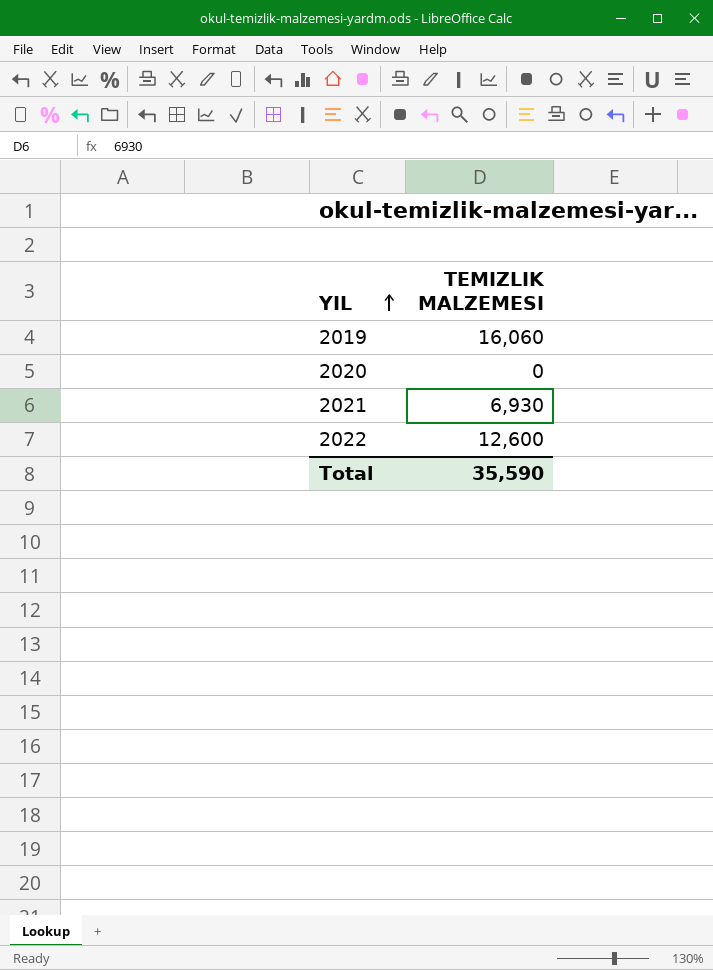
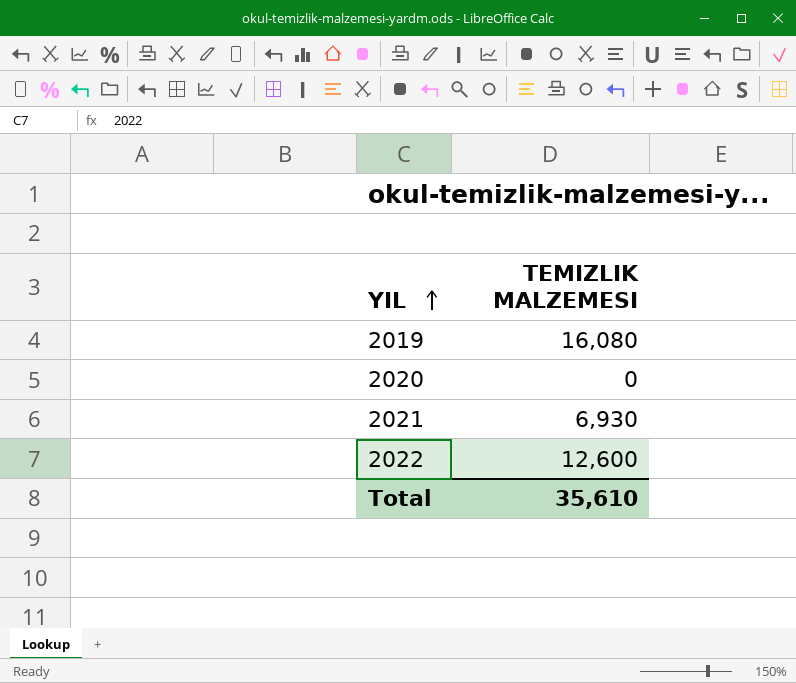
2019 | TEMIZLIK MALZEMESI: 16,060 -> 16,080
Total | TEMIZLIK MALZEMESI: 35,590 -> 35,610

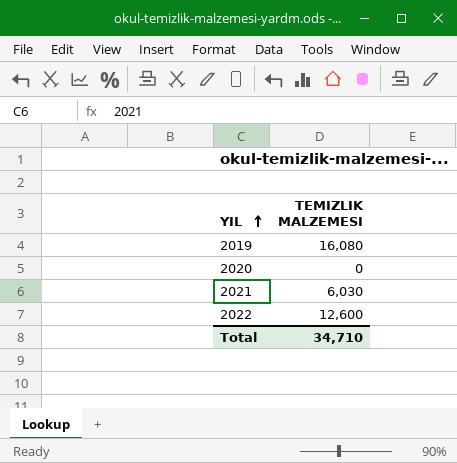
2021 | TEMIZLIK MALZEMESI: 6,930 -> 6,030
Total | TEMIZLIK MALZEMESI: 35,610 -> 34,710

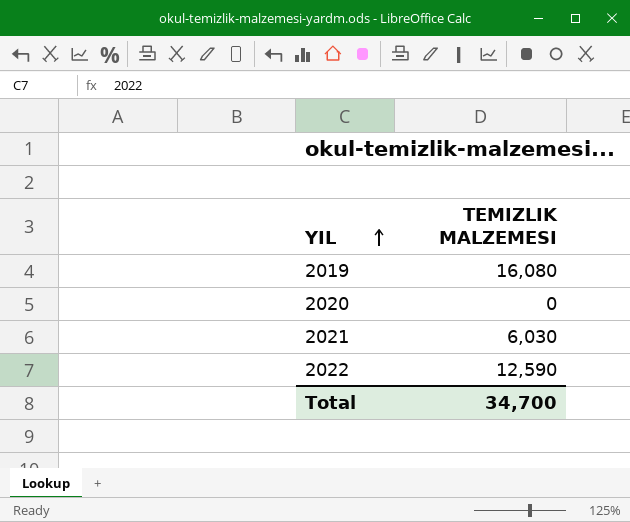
2022 | TEMIZLIK MALZEMESI: 12,600 -> 12,590
Total | TEMIZLIK MALZEMESI: 34,710 -> 34,700

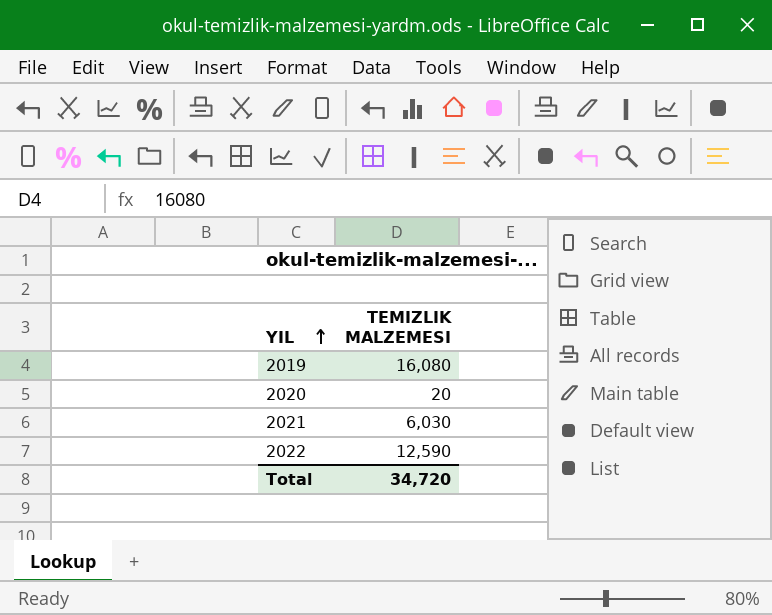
2020 | TEMIZLIK MALZEMESI: 0 -> 20
Total | TEMIZLIK MALZEMESI: 34,700 -> 34,720

